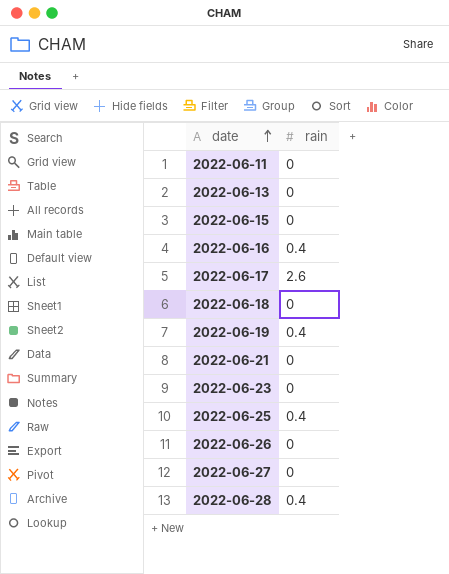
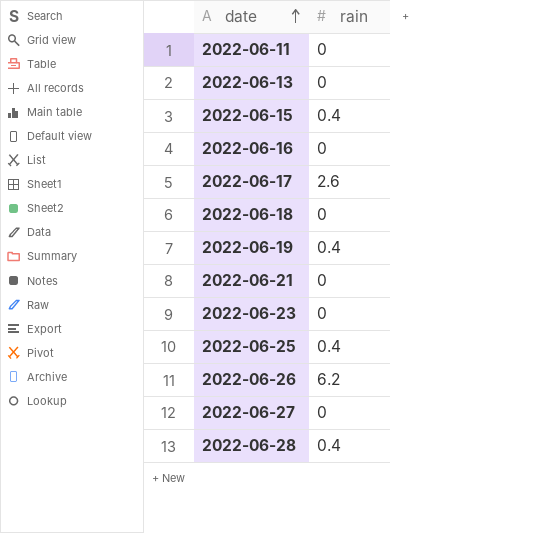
2022-06-15 | rain: 0 -> 0.4
2022-06-16 | rain: 0.4 -> 0
2022-06-26 | rain: 0 -> 6.2

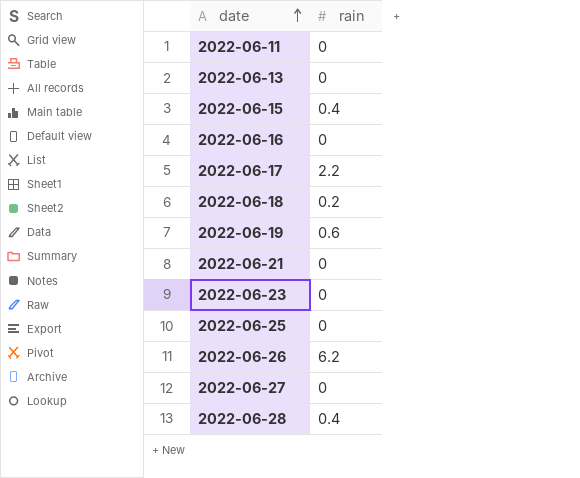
2022-06-17 | rain: 2.6 -> 2.2
2022-06-18 | rain: 0 -> 0.2
2022-06-19 | rain: 0.4 -> 0.6
2022-06-25 | rain: 0.4 -> 0

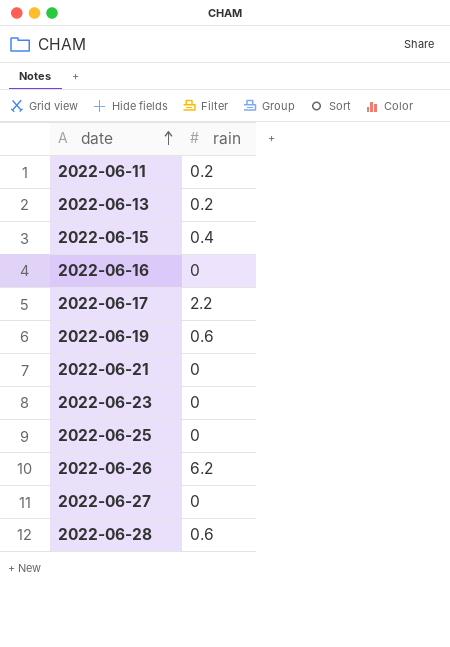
row 2022-06-18: 0.2 -> none
2022-06-11 | rain: 0 -> 0.2
2022-06-13 | rain: 0 -> 0.2
2022-06-28 | rain: 0.4 -> 0.6

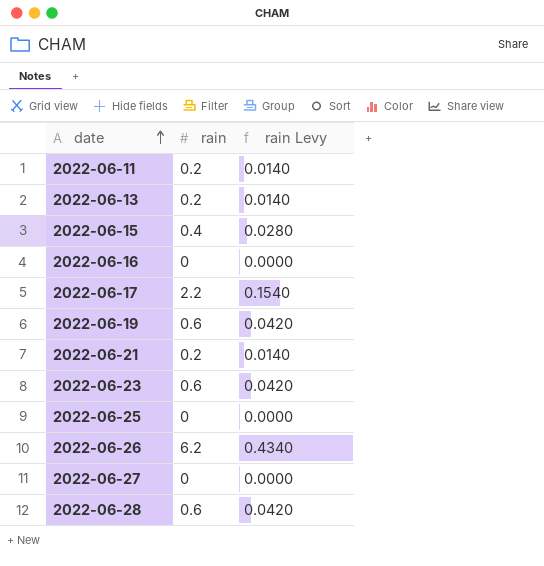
column rain Levy | formula: none -> [rain] * 0.07
2022-06-21 | rain: 0 -> 0.2
2022-06-23 | rain: 0 -> 0.6

